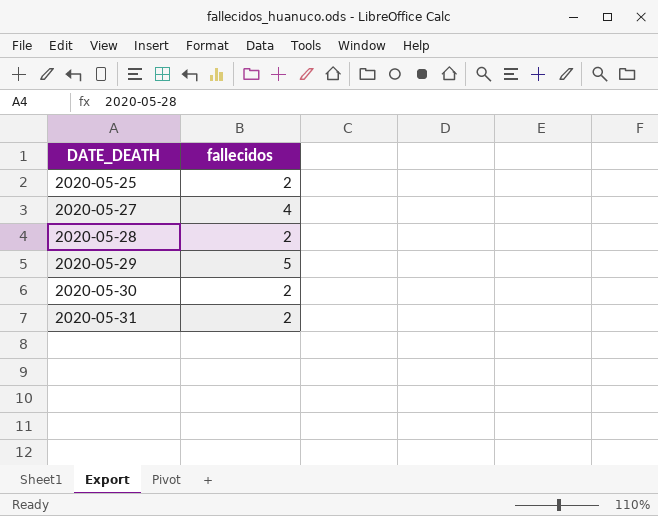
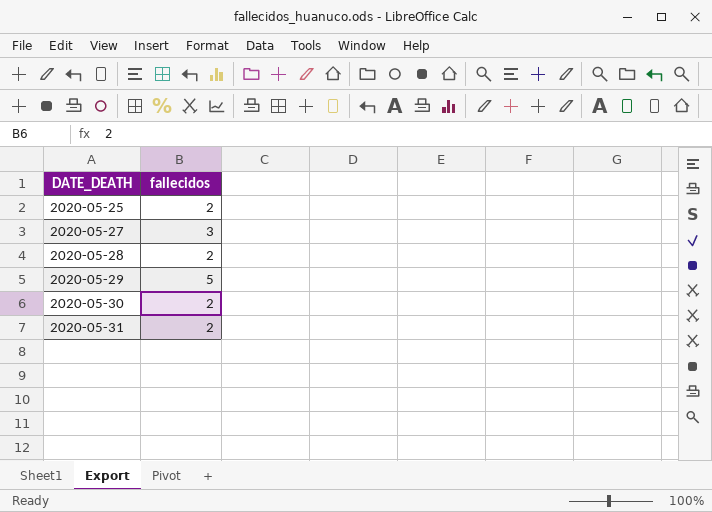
2020-05-27 | fallecidos: 4 -> 3

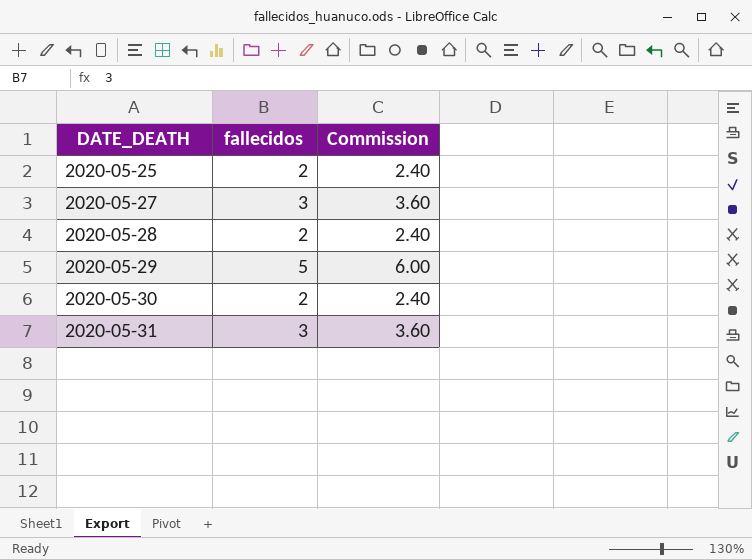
column Commission | formula: none -> [fallecidos] * 1.2
2020-05-31 | fallecidos: 2 -> 3

